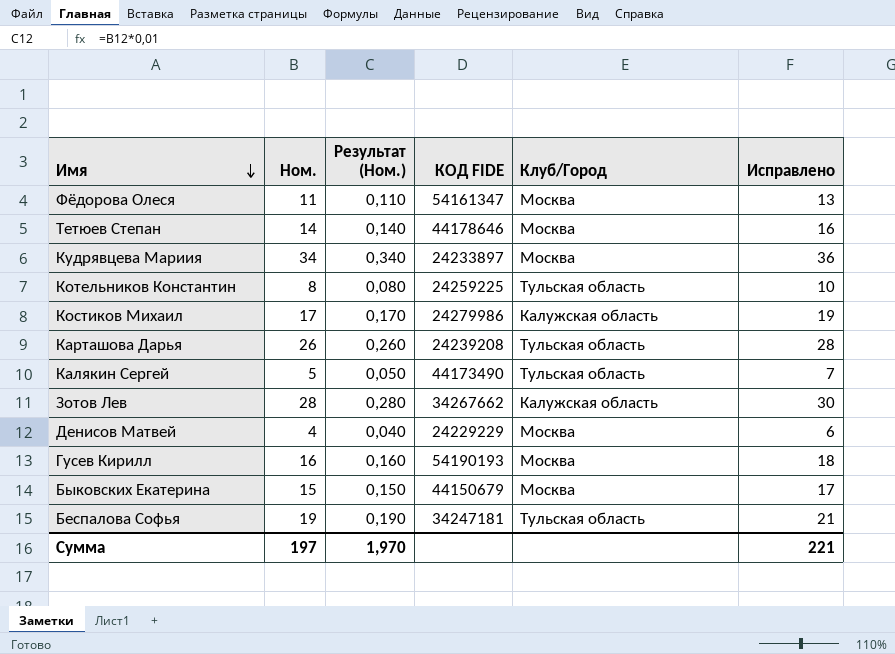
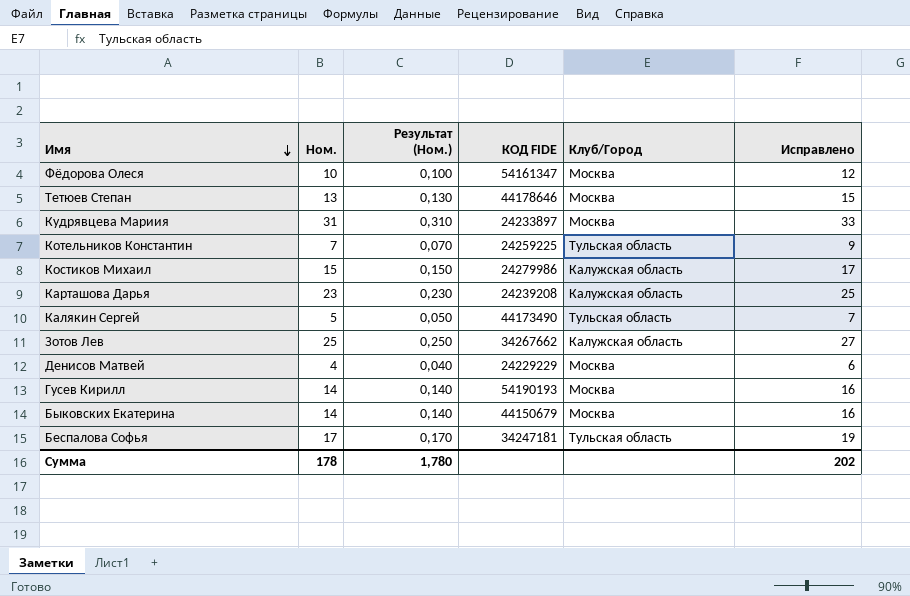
Фёдорова Олеся | Ном.: 11 -> 10
Фёдорова Олеся | Результат (Ном.): 0,110 -> 0,100
Фёдорова Олеся | Исправлено: 13 -> 12
Тетюев Степан | Ном.: 14 -> 13
Тетюев Степан | Результат (Ном.): 0,140 -> 0,130
Тетюев Степан | Исправлено: 16 -> 15
Кудрявцева Мариия | Ном.: 34 -> 31
Кудрявцева Мариия | Результат (Ном.): 0,340 -> 0,310
Кудрявцева Мариия | Исправлено: 36 -> 33
Котельников Константин | Ном.: 8 -> 7
Котельников Константин | Результат (Ном.): 0,080 -> 0,070
Котельников Константин | Исправлено: 10 -> 9
Костиков Михаил | Ном.: 17 -> 15
Костиков Михаил | Результат (Ном.): 0,170 -> 0,150
Костиков Михаил | Исправлено: 19 -> 17
Карташова Дарья | Ном.: 26 -> 23
Карташова Дарья | Результат (Ном.): 0,260 -> 0,230
Карташова Дарья | Клуб/Город: Тульская область -> Калужская область
Карташова Дарья | Исправлено: 28 -> 25
Зотов Лев | Ном.: 28 -> 25
Зотов Лев | Результат (Ном.): 0,280 -> 0,250
Зотов Лев | Исправлено: 30 -> 27
Гусев Кирилл | Ном.: 16 -> 14
Гусев Кирилл | Результат (Ном.): 0,160 -> 0,140
Гусев Кирилл | Исправлено: 18 -> 16
Быковских Екатерина | Ном.: 15 -> 14
Быковских Екатерина | Результат (Ном.): 0,150 -> 0,140
Быковских Екатерина | Исправлено: 17 -> 16
Беспалова Софья | Ном.: 19 -> 17
Беспалова Софья | Результат (Ном.): 0,190 -> 0,170
Беспалова Софья | Исправлено: 21 -> 19
Сумма | Ном.: 197 -> 178
Сумма | Результат (Ном.): 1,970 -> 1,780
Сумма | Исправлено: 221 -> 202

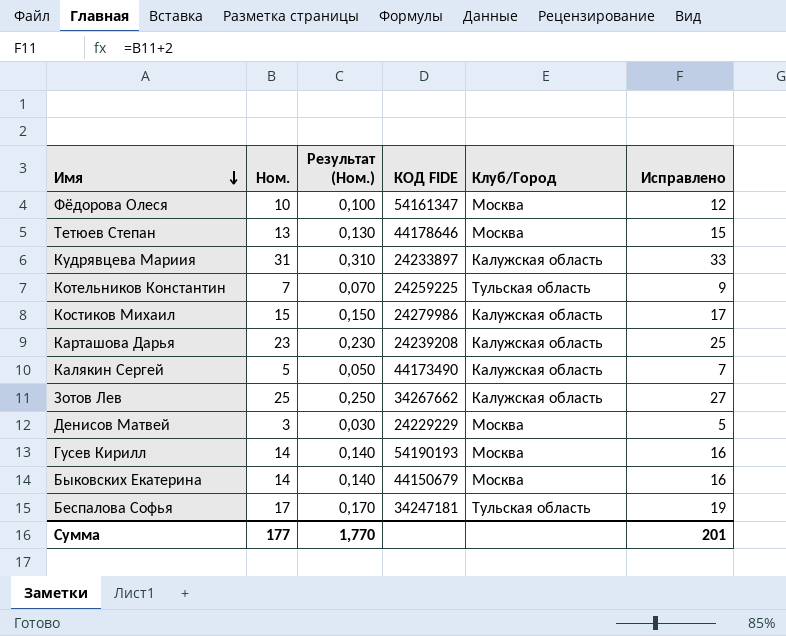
Кудрявцева Мариия | Клуб/Город: Москва -> Калужская область
Калякин Сергей | Клуб/Город: Тульская область -> Калужская область
Денисов Матвей | Ном.: 4 -> 3
Денисов Матвей | Результат (Ном.): 0,040 -> 0,030
Денисов Матвей | Исправлено: 6 -> 5
Сумма | Ном.: 178 -> 177
Сумма | Результат (Ном.): 1,780 -> 1,770
Сумма | Исправлено: 202 -> 201

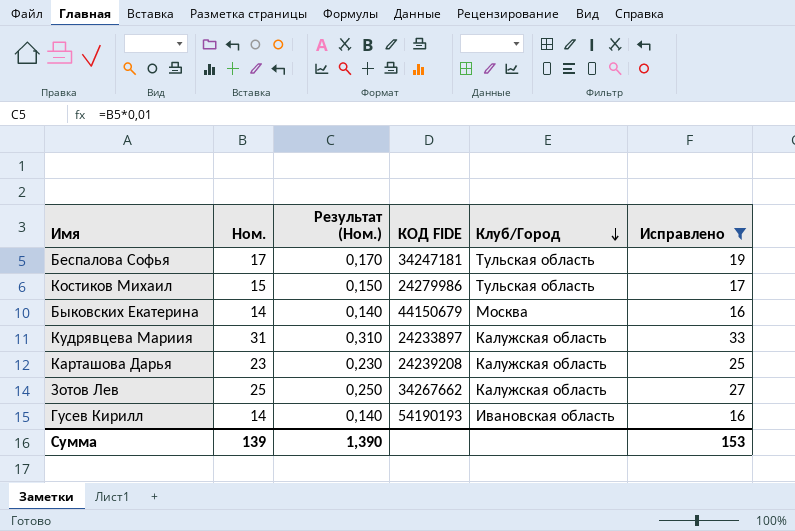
filter: none -> Исправлено >= 16
row order: Имя descending -> Клуб/Город descending
Костиков Михаил | Клуб/Город: Калужская область -> Тульская область
Гусев Кирилл | Клуб/Город: Москва -> Ивановская область
Сумма | Ном.: 177 -> 139
Сумма | Результат (Ном.): 1,770 -> 1,390
Сумма | Исправлено: 201 -> 153

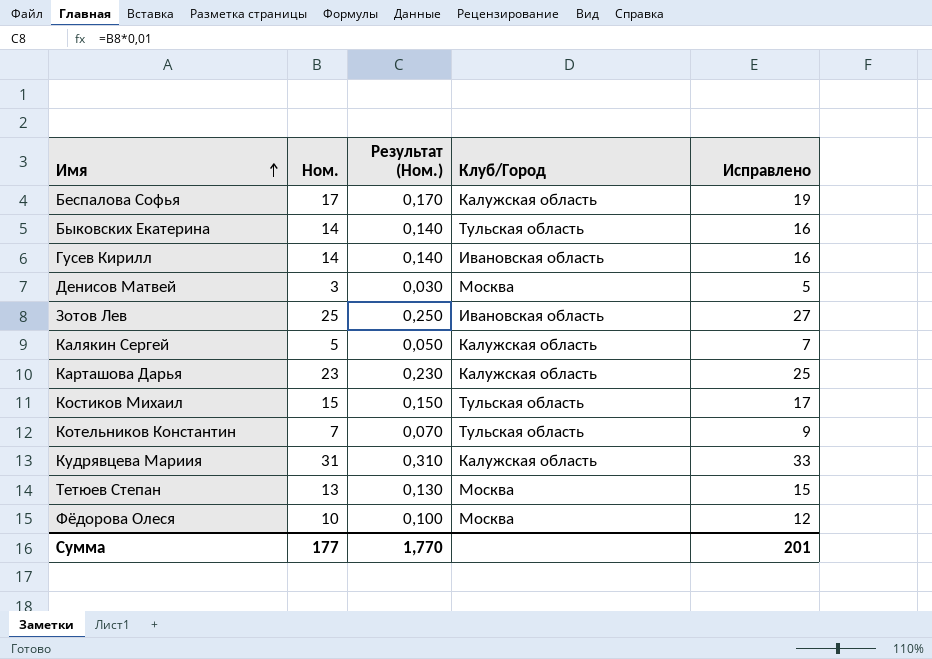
filter: Исправлено >= 16 -> none
row order: Клуб/Город descending -> Имя ascending
column КОД FIDE | position: 4 -> none
Беспалова Софья | Клуб/Город: Тульская область -> Калужская область
Быковских Екатерина | Клуб/Город: Москва -> Тульская область
Зотов Лев | Клуб/Город: Калужская область -> Ивановская область
Сумма | Ном.: 139 -> 177
Сумма | Результат (Ном.): 1,390 -> 1,770
Сумма | Исправлено: 153 -> 201

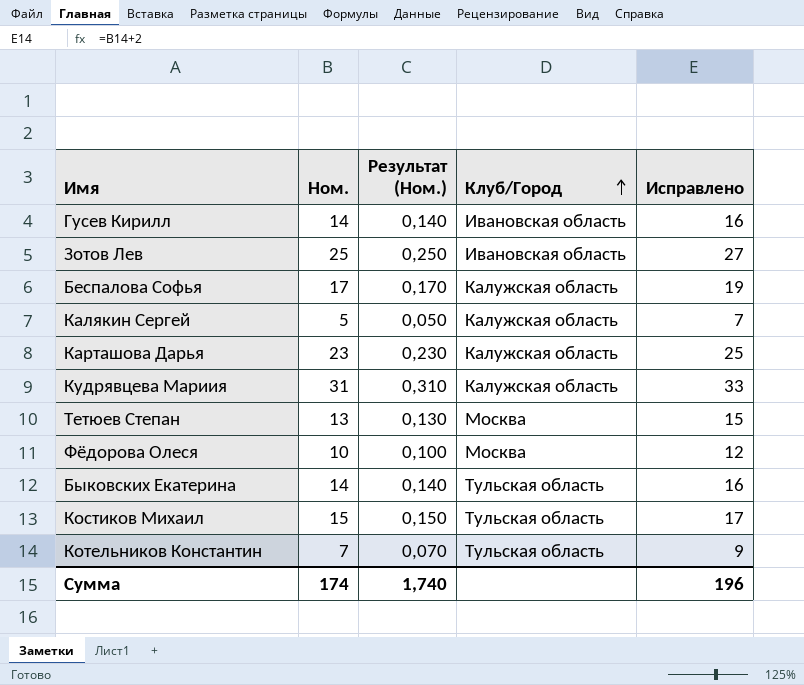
row order: Имя ascending -> Клуб/Город ascending
row Денисов Матвей: 3 | 0,030 | Москва | 5 -> none
Сумма | Ном.: 177 -> 174
Сумма | Результат (Ном.): 1,770 -> 1,740
Сумма | Исправлено: 201 -> 196

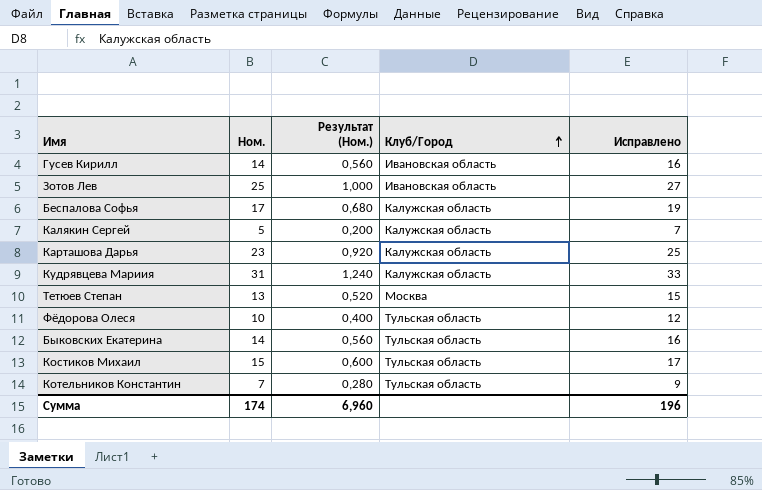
column Результат (Ном.) | formula: [Ном.] * 0,01 -> [Ном.] * 0,04
Фёдорова Олеся | Клуб/Город: Москва -> Тульская область
Сумма | Результат (Ном.): 1,740 -> 6,960

